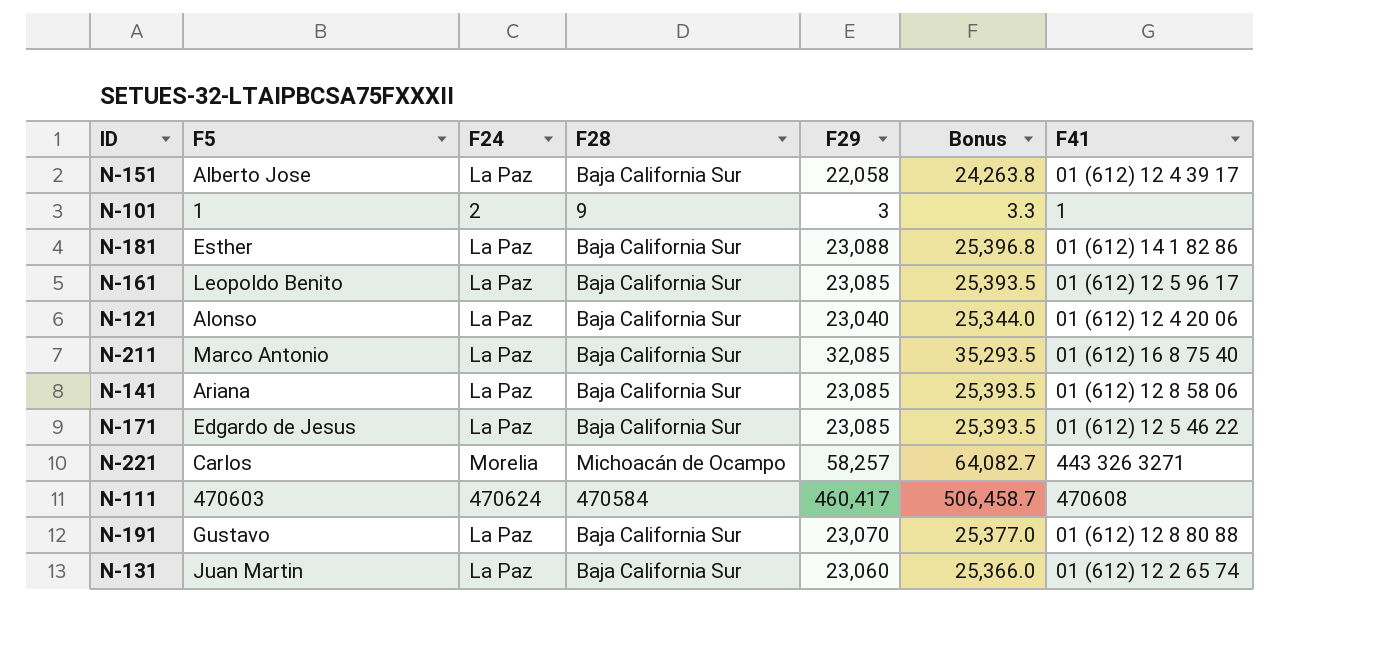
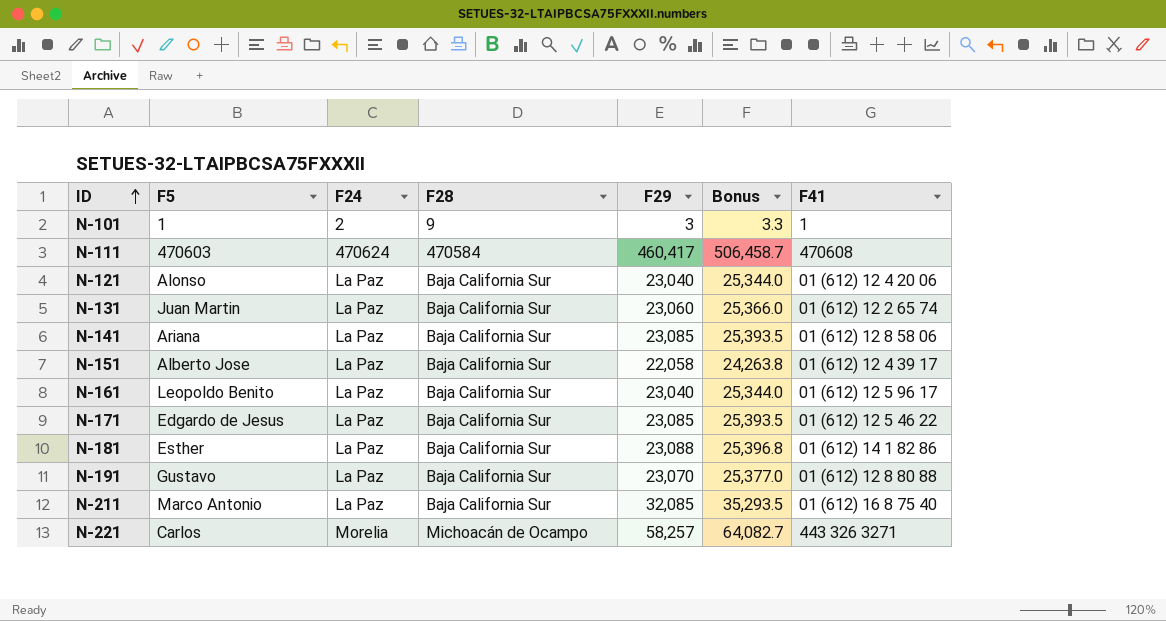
row order: none -> ID ascending
N-161 | F29: 23,085 -> 23,040
N-161 | Bonus: 25,393.5 -> 25,344.0

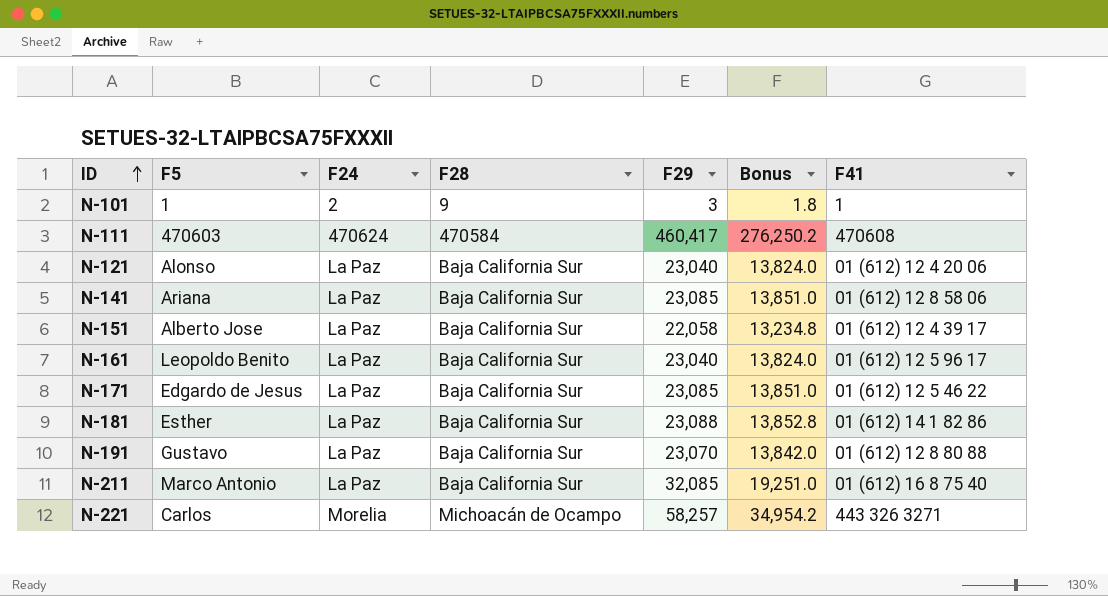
column Bonus | formula: [F29] * 1.1 -> [F29] * 0.6
row N-131: Juan Martin | La Paz | Baja California Sur | 23,060 | 25,366.0 | 01 (612) 12 2 65 74 -> none

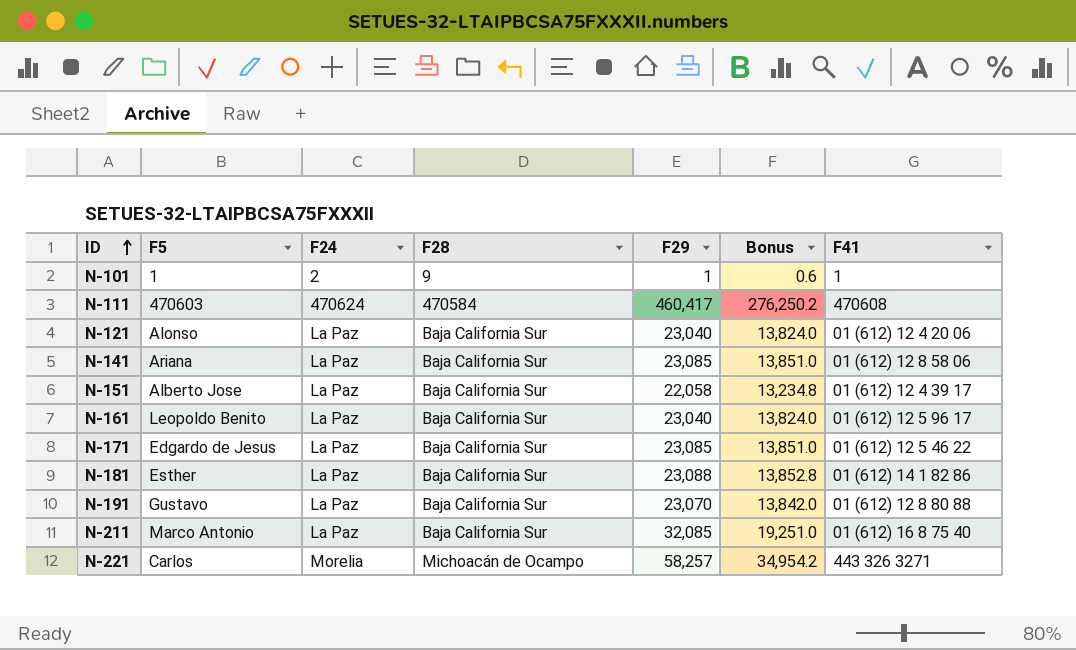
N-101 | F29: 3 -> 1
N-101 | Bonus: 1.8 -> 0.6

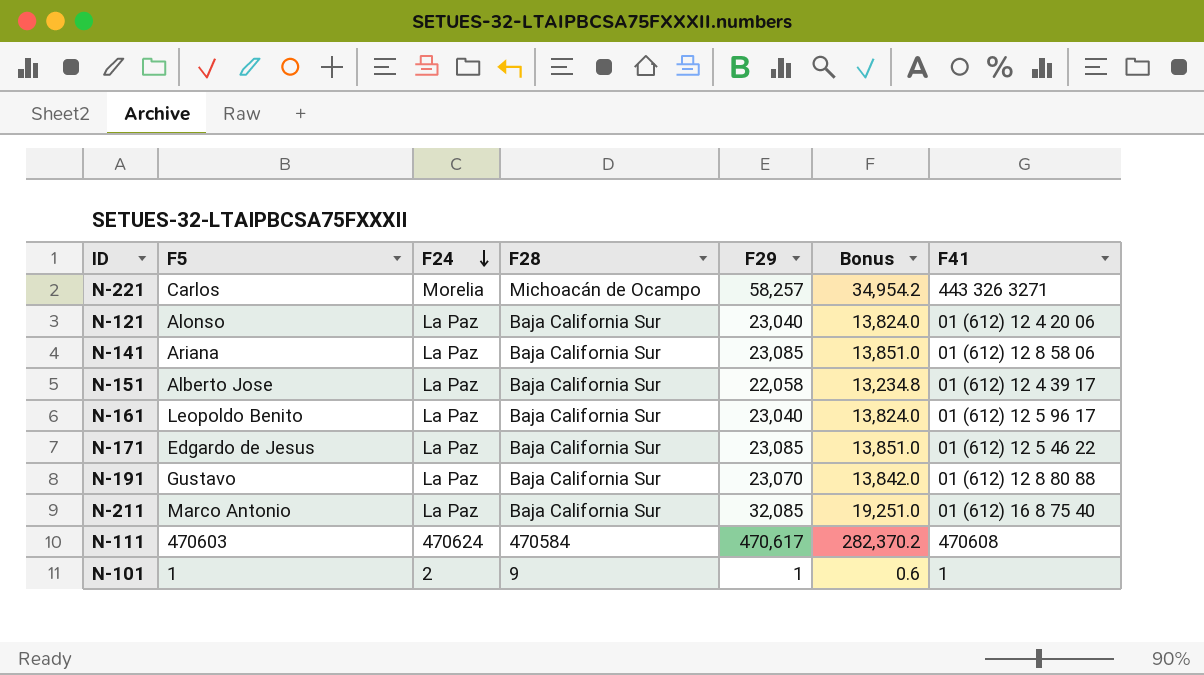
row order: ID ascending -> F24 descending
row N-181: Esther | La Paz | Baja California Sur | 23,088 | 13,852.8 | 01 (612) 14 1 82 86 -> none
N-111 | F29: 460,417 -> 470,617
N-111 | Bonus: 276,250.2 -> 282,370.2

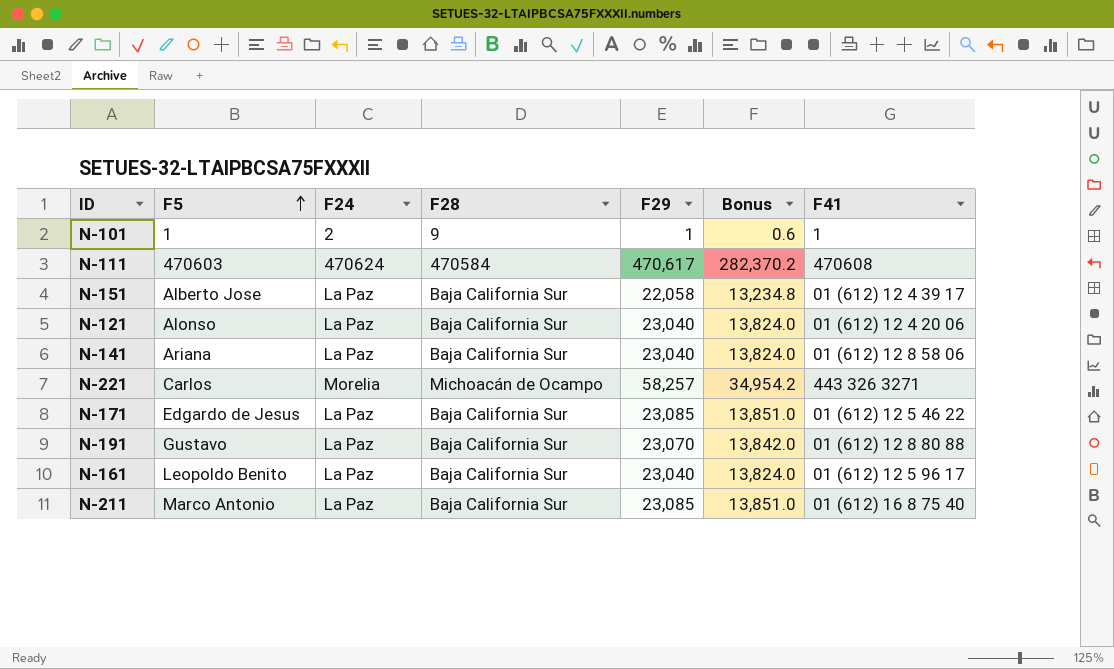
row order: F24 descending -> F5 ascending
N-141 | F29: 23,085 -> 23,040
N-141 | Bonus: 13,851.0 -> 13,824.0
N-211 | F29: 32,085 -> 23,085
N-211 | Bonus: 19,251.0 -> 13,851.0

